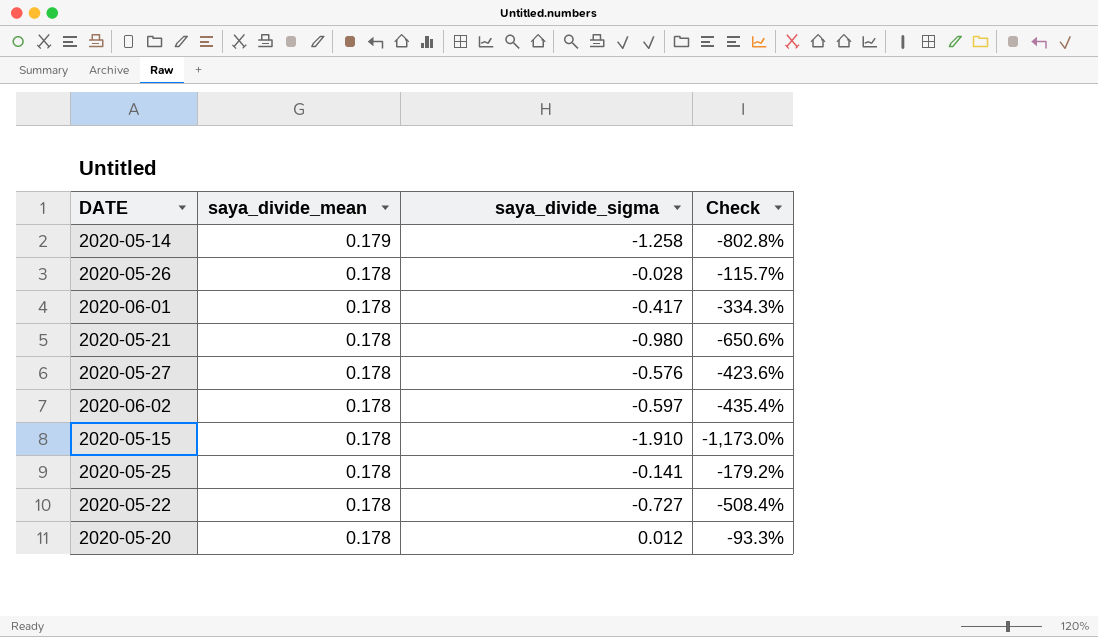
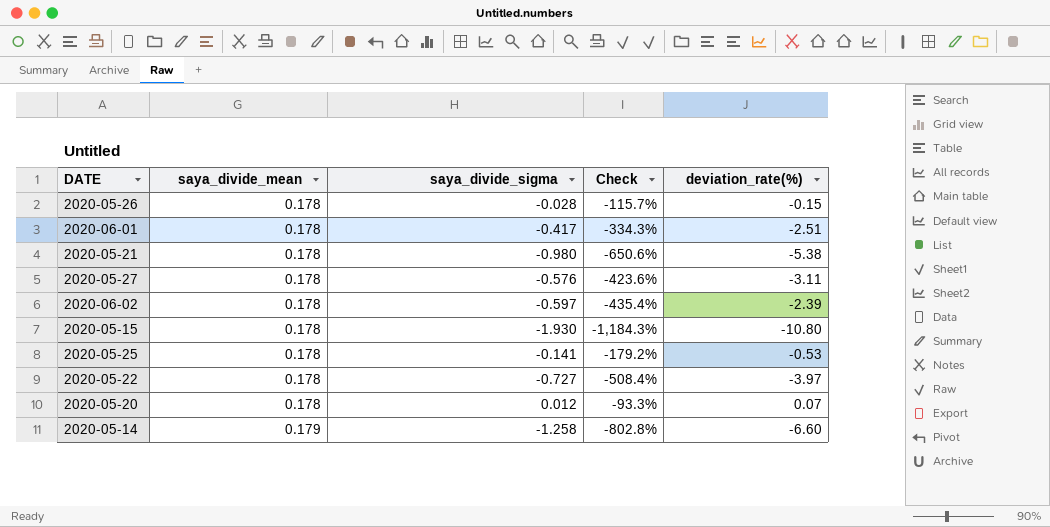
row order: saya_divide_mean descending -> saya_divide_mean ascending
column deviation_rate(%) | position: none -> 5
2020-05-15 | saya_divide_sigma: -1.910 -> -1.930
2020-05-15 | Check: -1,173.0% -> -1,184.3%

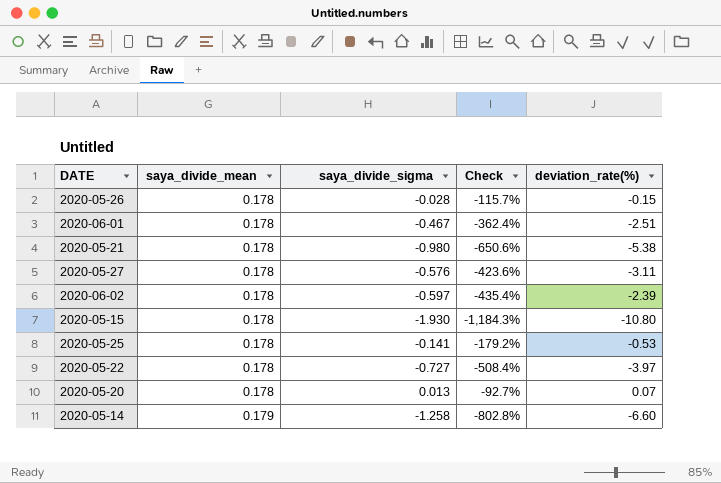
2020-06-01 | saya_divide_sigma: -0.417 -> -0.467
2020-06-01 | Check: -334.3% -> -362.4%
2020-05-20 | saya_divide_sigma: 0.012 -> 0.013
2020-05-20 | Check: -93.3% -> -92.7%

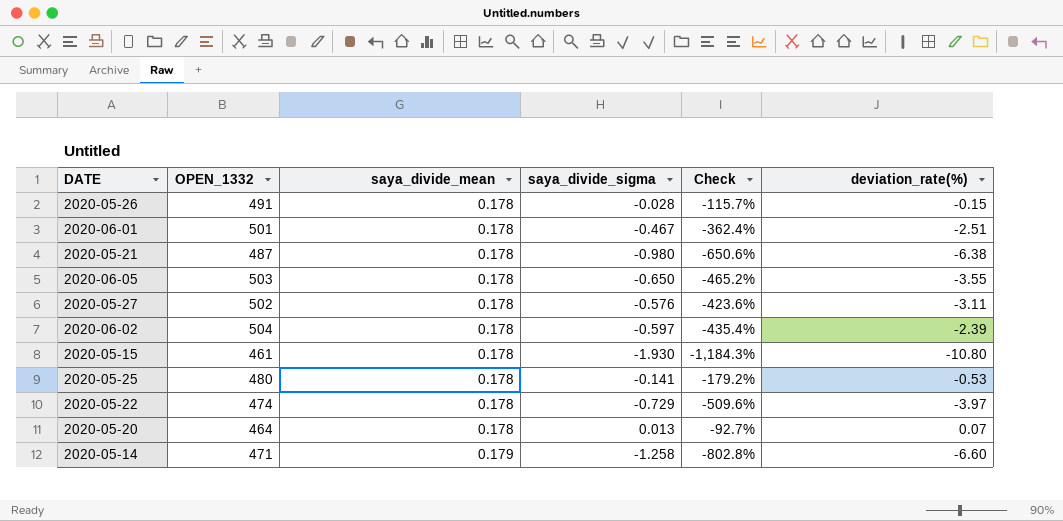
column OPEN_1332 | position: none -> 2
2020-05-21 | deviation_rate(%): -5.38 -> -6.38
row 2020-06-05: none -> 503 | 0.178 | -0.650 | -465.2% | -3.55
2020-05-22 | saya_divide_sigma: -0.727 -> -0.729
2020-05-22 | Check: -508.4% -> -509.6%

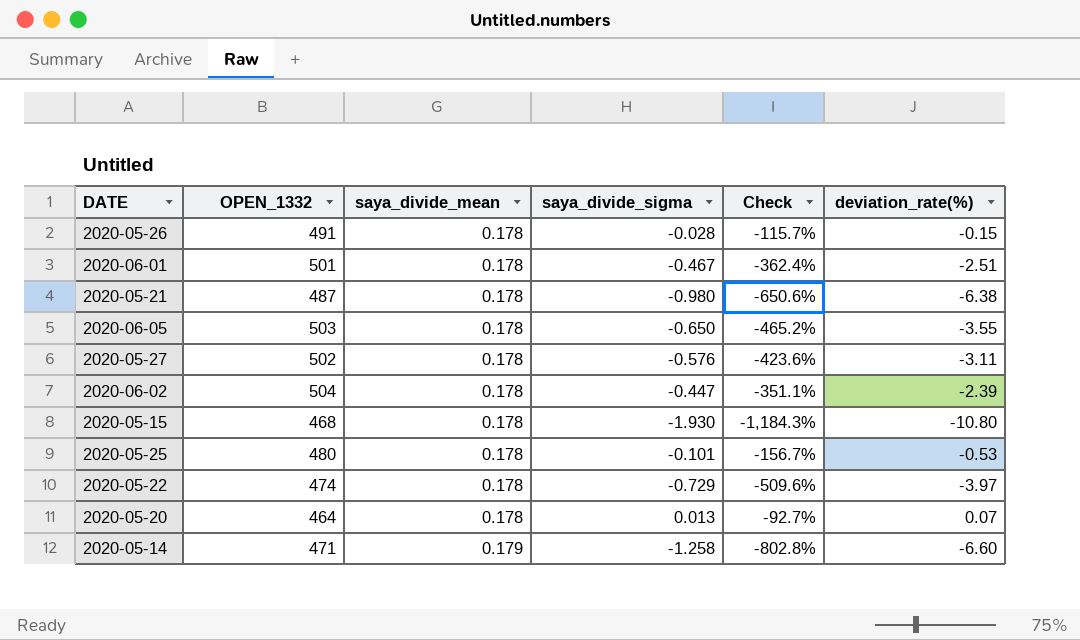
2020-06-02 | saya_divide_sigma: -0.597 -> -0.447
2020-06-02 | Check: -435.4% -> -351.1%
2020-05-15 | OPEN_1332: 461 -> 468
2020-05-25 | saya_divide_sigma: -0.141 -> -0.101
2020-05-25 | Check: -179.2% -> -156.7%

